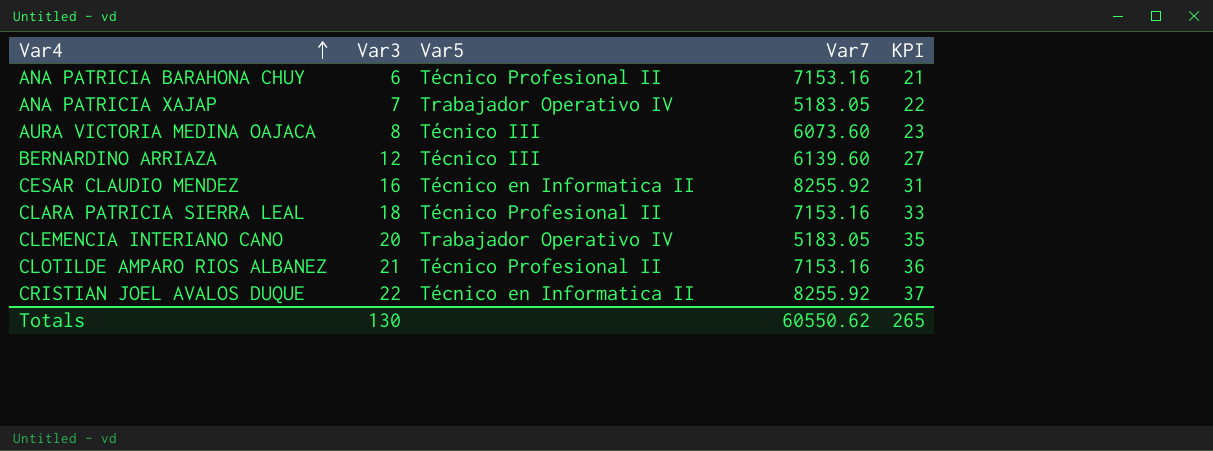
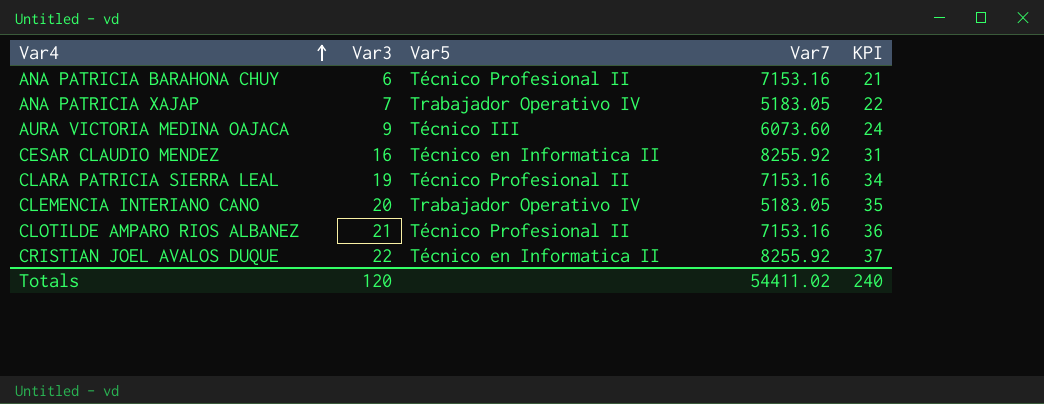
row BERNARDINO ARRIAZA: 12 | Técnico III | 6139.60 | 27 -> none
AURA VICTORIA MEDINA OAJACA | Var3: 8 -> 9
AURA VICTORIA MEDINA OAJACA | KPI: 23 -> 24
CLARA PATRICIA SIERRA LEAL | Var3: 18 -> 19
CLARA PATRICIA SIERRA LEAL | KPI: 33 -> 34
Totals | Var3: 130 -> 120
Totals | Var7: 60550.62 -> 54411.02
Totals | KPI: 265 -> 240

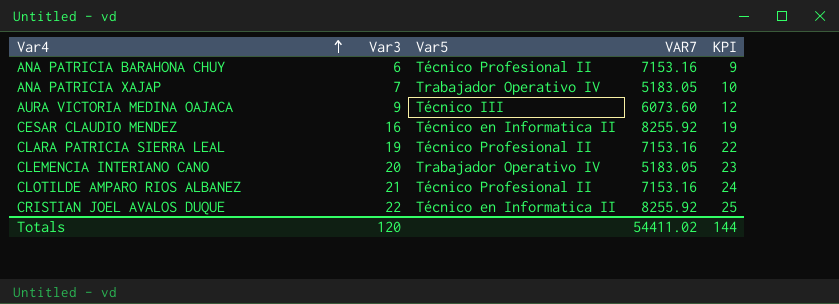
column name: Var7 -> VAR7
column KPI | formula: [Var3] + 15 -> [Var3] + 3
Totals | KPI: 240 -> 144

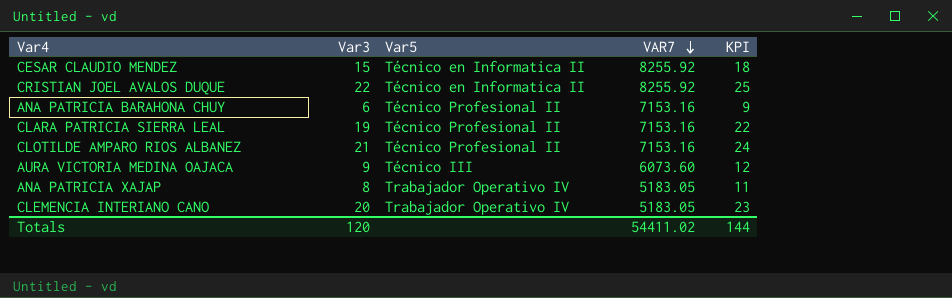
row order: Var4 ascending -> VAR7 descending
CESAR CLAUDIO MENDEZ | Var3: 16 -> 15
CESAR CLAUDIO MENDEZ | KPI: 19 -> 18
ANA PATRICIA XAJAP | Var3: 7 -> 8
ANA PATRICIA XAJAP | KPI: 10 -> 11

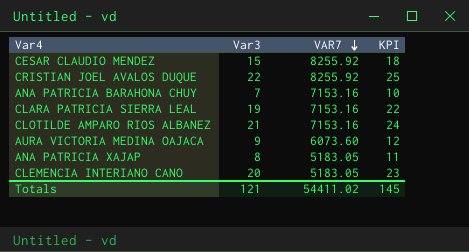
column Var5 | position: 3 -> none
ANA PATRICIA BARAHONA CHUY | Var3: 6 -> 7
ANA PATRICIA BARAHONA CHUY | KPI: 9 -> 10
Totals | Var3: 120 -> 121
Totals | KPI: 144 -> 145

